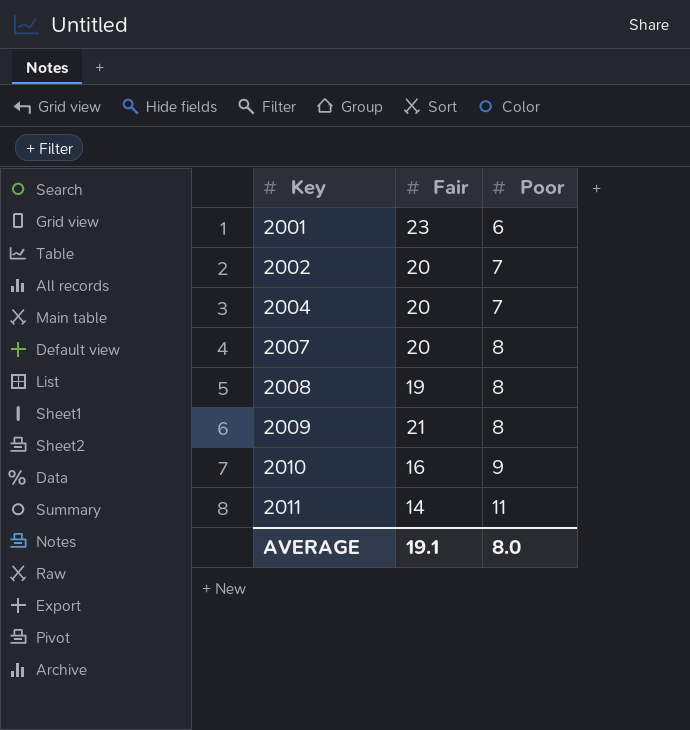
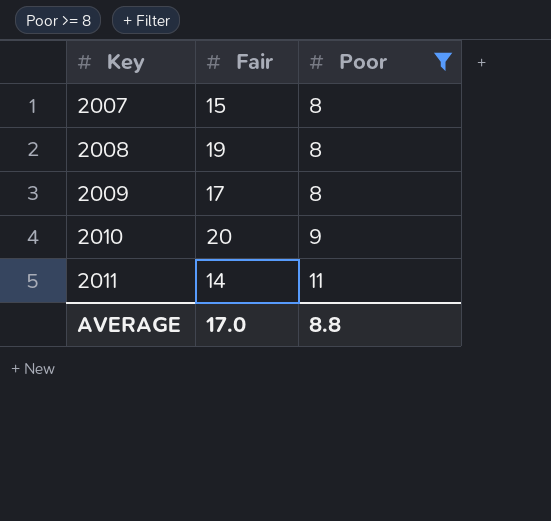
filter: none -> Poor >= 8
2007 | Fair: 20 -> 15
2009 | Fair: 21 -> 17
2010 | Fair: 16 -> 20
AVERAGE | Fair: 19.1 -> 17.0
AVERAGE | Poor: 8.0 -> 8.8

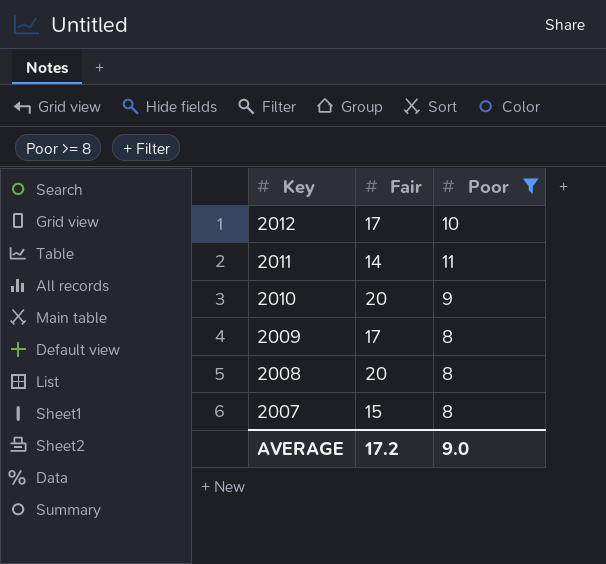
row order: Key ascending -> Key descending
row 2012: none -> 17 | 10
2008 | Fair: 19 -> 20
AVERAGE | Fair: 17.0 -> 17.2
AVERAGE | Poor: 8.8 -> 9.0

